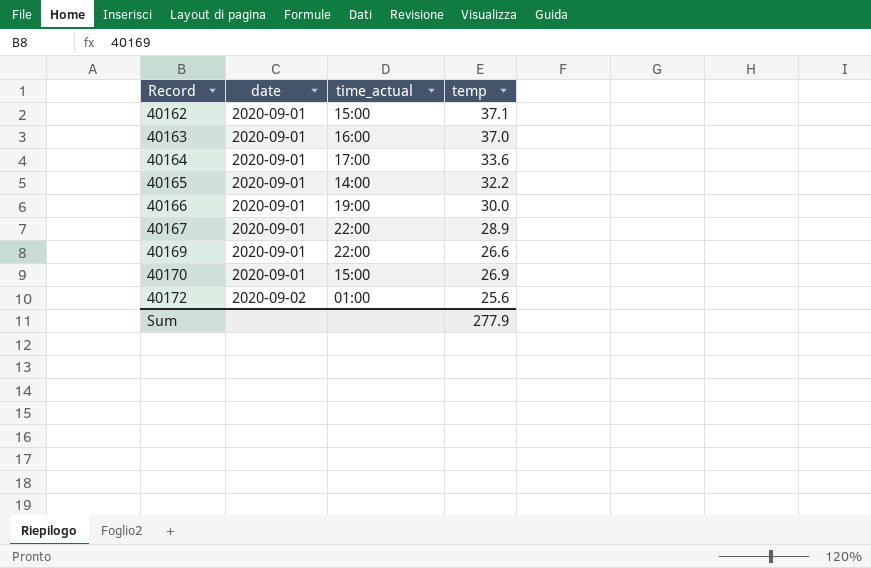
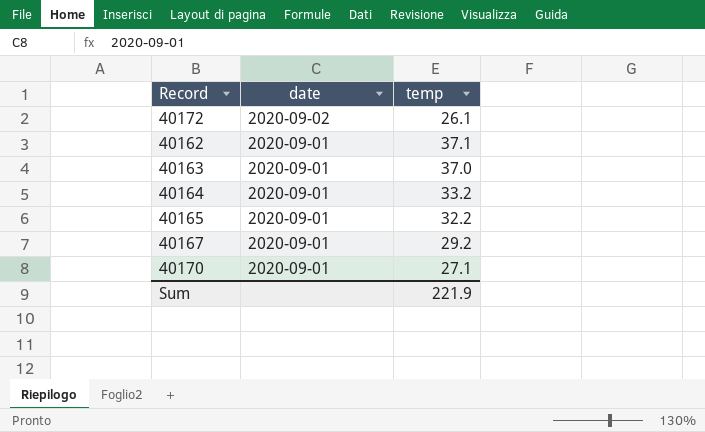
row order: Record ascending -> date descending
column time_actual | position: 3 -> none
row 40166: 2020-09-01 | 19:00 | 30.0 -> none
row 40169: 2020-09-01 | 22:00 | 26.6 -> none
40172 | temp: 25.6 -> 26.1
40164 | temp: 33.6 -> 33.2
40167 | temp: 28.9 -> 29.2
40170 | temp: 26.9 -> 27.1
Sum | temp: 277.9 -> 221.9

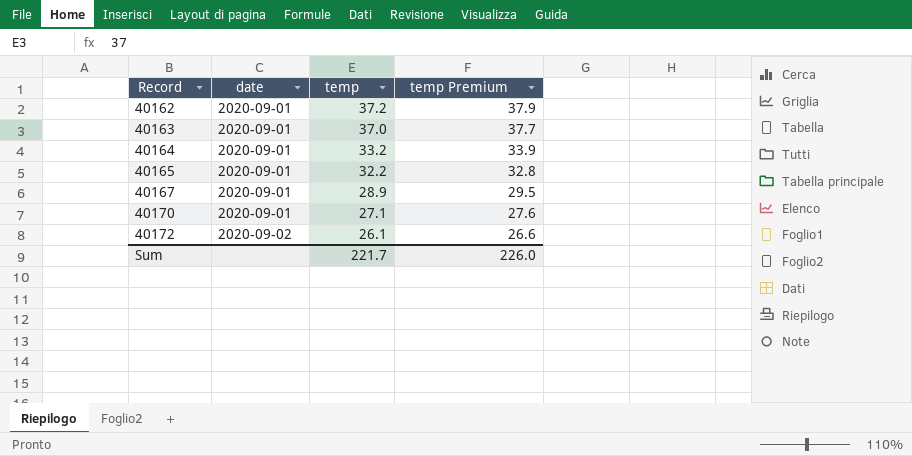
row order: date descending -> Record ascending
column temp Premium | formula: none -> [temp] * 1.02
40162 | temp: 37.1 -> 37.2
40167 | temp: 29.2 -> 28.9
Sum | temp: 221.9 -> 221.7

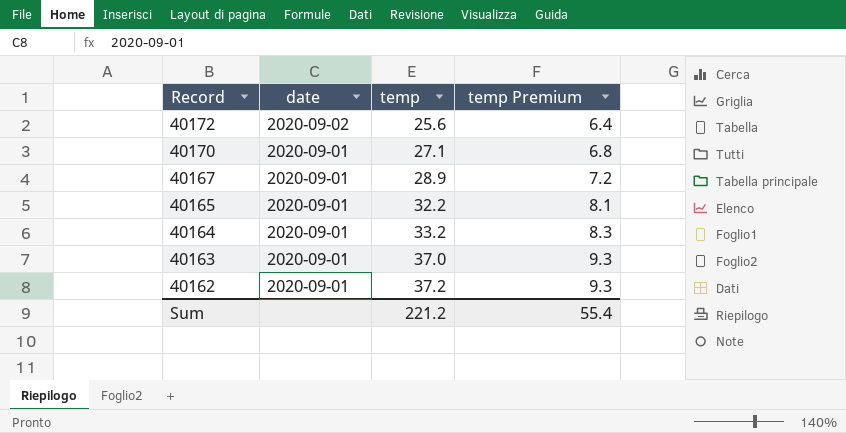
row order: Record ascending -> Record descending
column temp Premium | formula: [temp] * 1.02 -> [temp] * 0.25
40172 | temp: 26.1 -> 25.6
Sum | temp: 221.7 -> 221.2
Sum | temp Premium: 226.0 -> 55.4

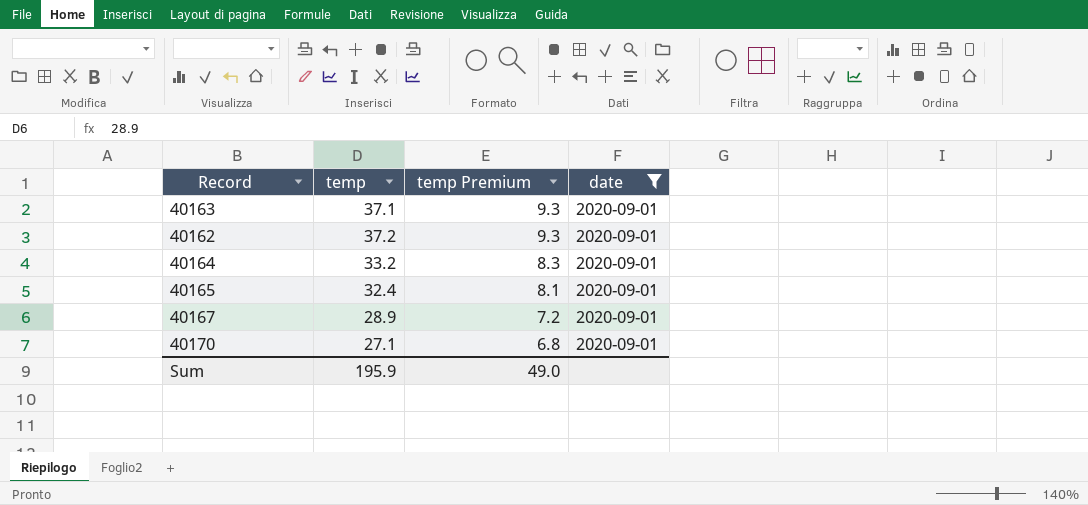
filter: none -> date = 2020-09-01
row order: Record descending -> temp Premium descending
column date | position: 2 -> 4
40163 | temp: 37.0 -> 37.1
40165 | temp: 32.2 -> 32.4
Sum | temp: 221.2 -> 195.9
Sum | temp Premium: 55.4 -> 49.0

